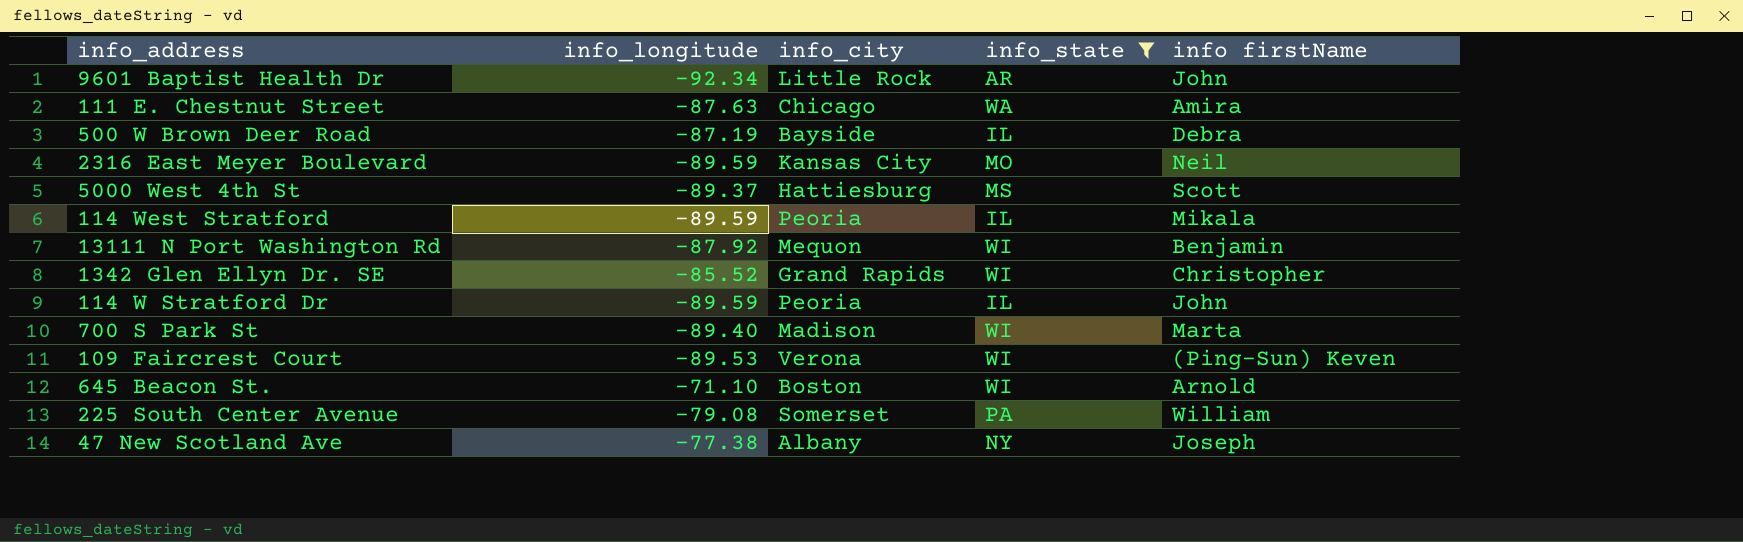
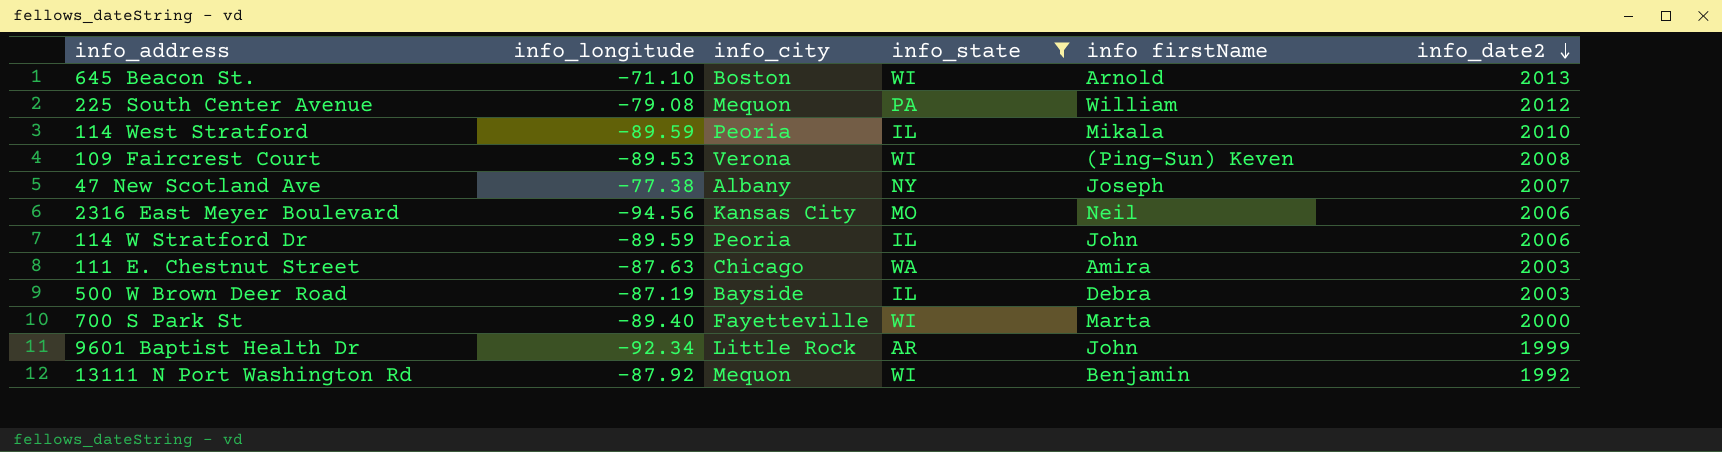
row order: none -> info_date2 descending
column info_date2 | position: none -> 6
row 5000 West 4th St: -89.37 | Hattiesburg | MS | Scott -> none
row 1342 Glen Ellyn Dr. SE: -85.52 | Grand Rapids | WI | Christopher -> none
225 South Center Avenue | info_city: Somerset -> Mequon
2316 East Meyer Boulevard | info_longitude: -89.59 -> -94.56
700 S Park St | info_city: Madison -> Fayetteville

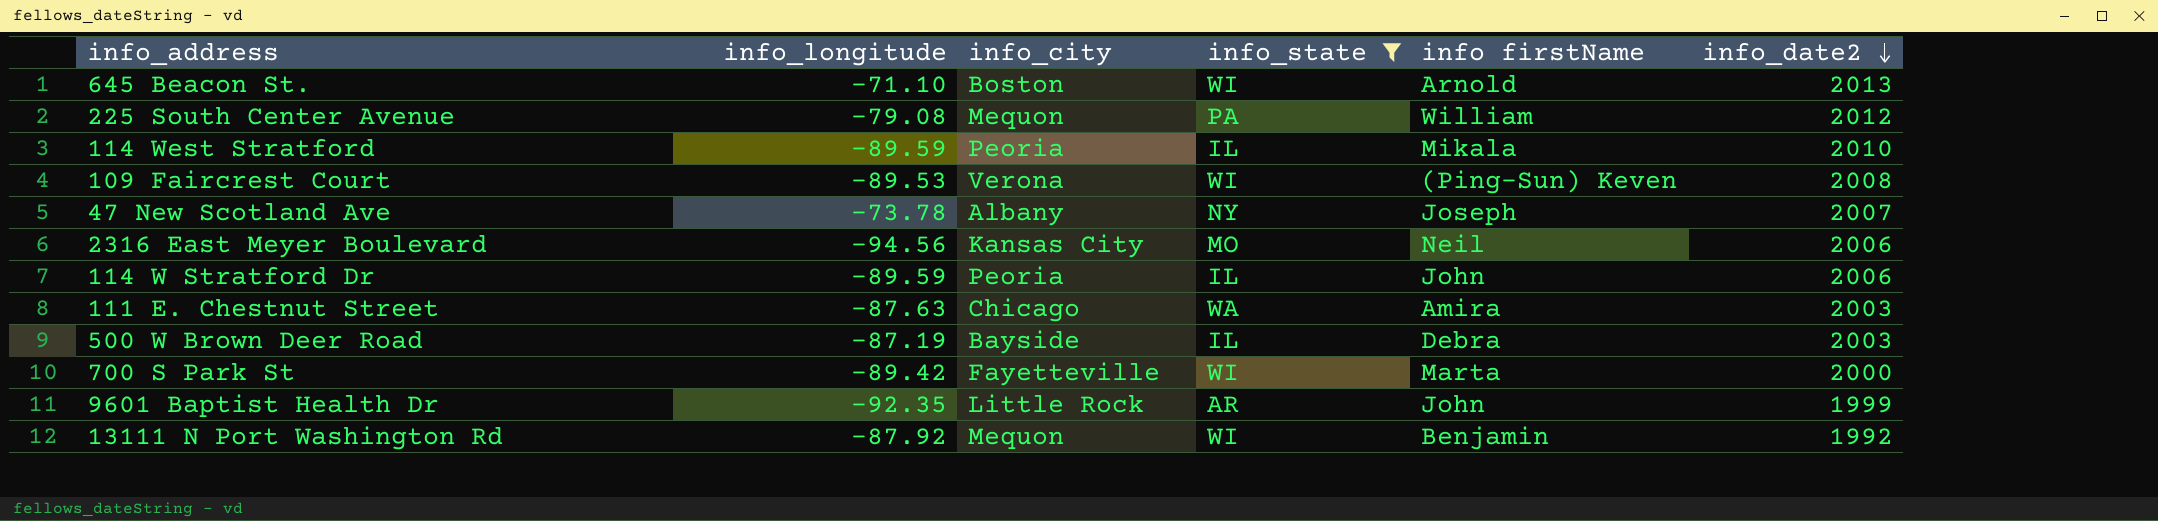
47 New Scotland Ave | info_longitude: -77.38 -> -73.78
700 S Park St | info_longitude: -89.40 -> -89.42
9601 Baptist Health Dr | info_longitude: -92.34 -> -92.35

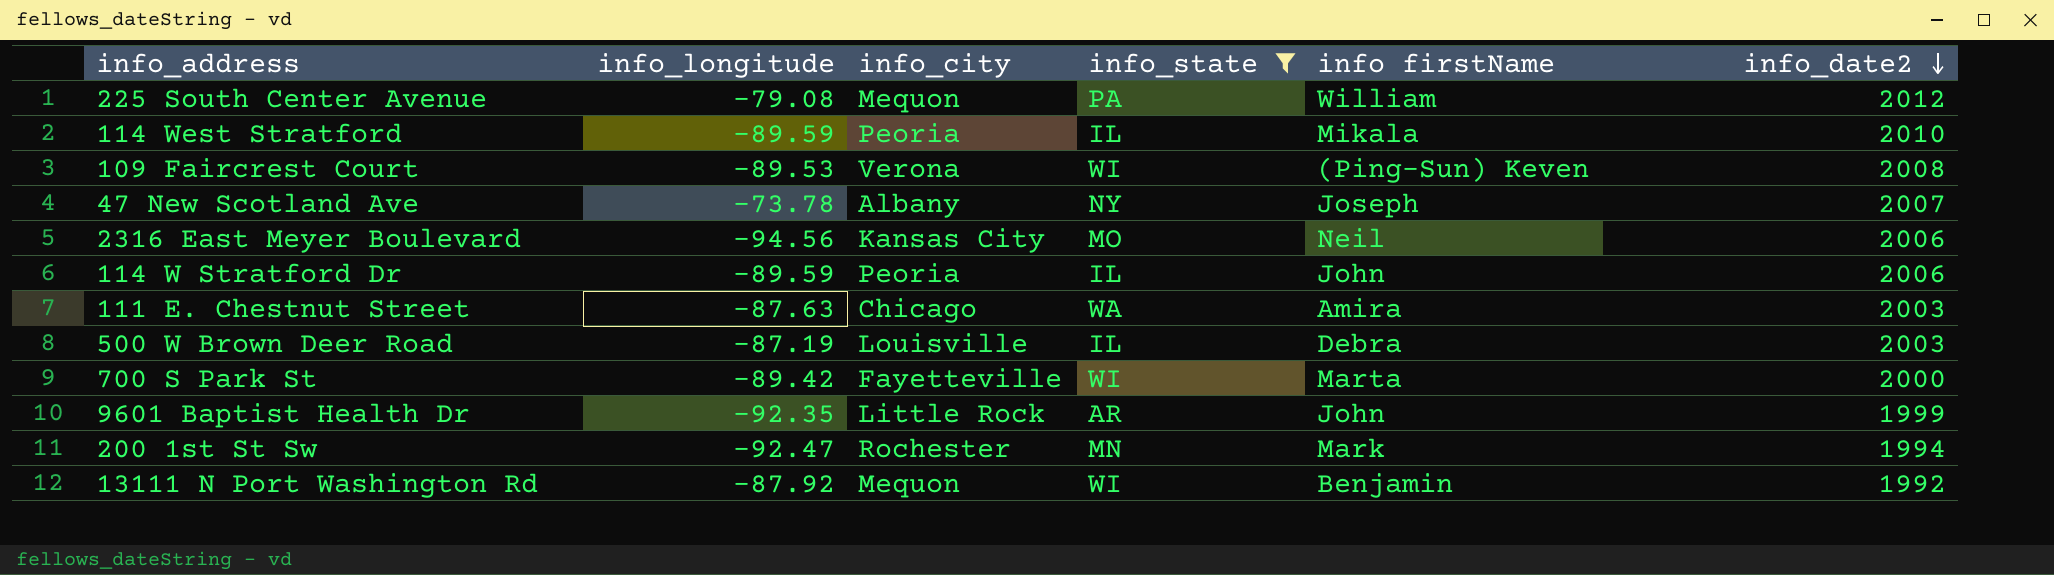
row 645 Beacon St.: -71.10 | Boston | WI | Arnold | 2013 -> none
500 W Brown Deer Road | info_city: Bayside -> Louisville
row 200 1st St Sw: none -> -92.47 | Rochester | MN | Mark | 1994

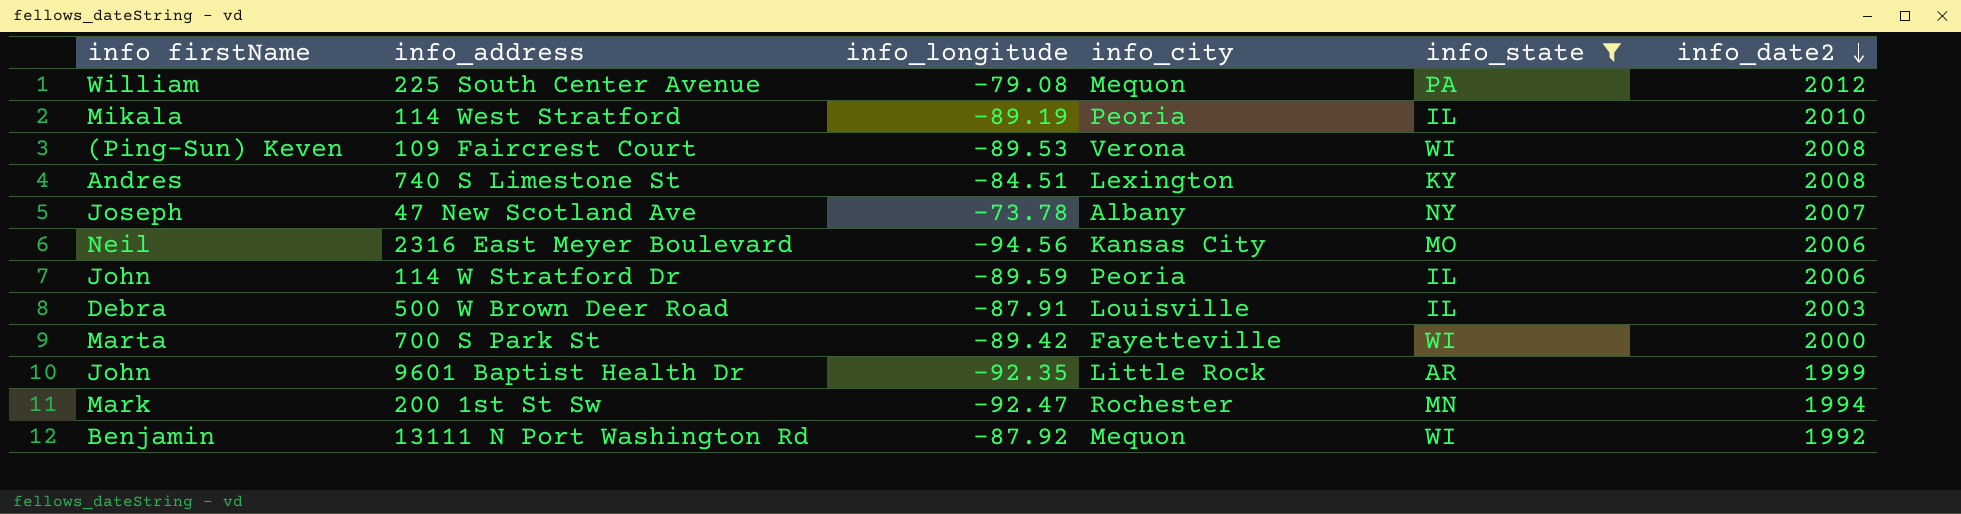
column info firstName | position: 5 -> 1
row 111 E. Chestnut Street: -87.63 | Chicago | WA | Amira | 2003 -> none
114 West Stratford | info_longitude: -89.59 -> -89.19
row 740 S Limestone St: none -> Andres | -84.51 | Lexington | KY | 2008
500 W Brown Deer Road | info_longitude: -87.19 -> -87.91

